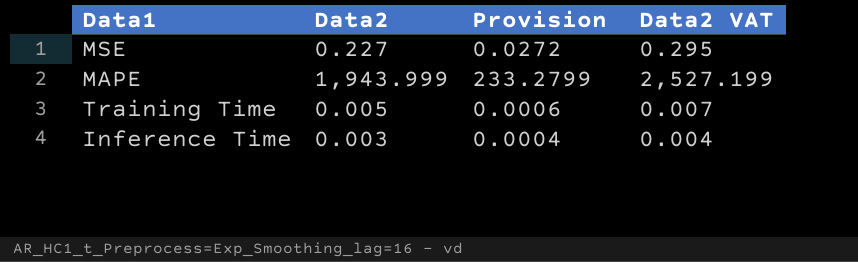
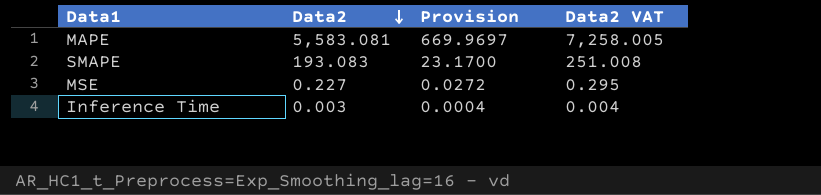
row order: none -> Data2 descending
row Training Time: 0.005 | 0.0006 | 0.007 -> none
MAPE | Data2: 1,943.999 -> 5,583.081
MAPE | Provision: 233.2799 -> 669.9697
MAPE | Data2 VAT: 2,527.199 -> 7,258.005
row SMAPE: none -> 193.083 | 23.1700 | 251.008

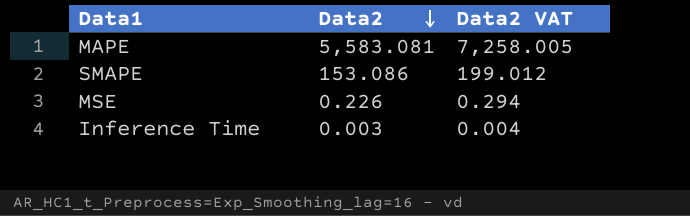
column Provision | formula: [Data2] * 0.12 -> none
SMAPE | Data2: 193.083 -> 153.086
SMAPE | Data2 VAT: 251.008 -> 199.012
MSE | Data2: 0.227 -> 0.226
MSE | Data2 VAT: 0.295 -> 0.294

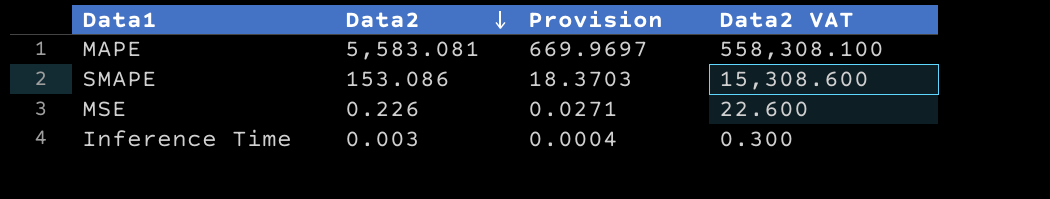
column Provision | formula: none -> [Data2] * 0.12
column Data2 VAT | formula: [Data2] * 1.3 -> [Data2] * 100

